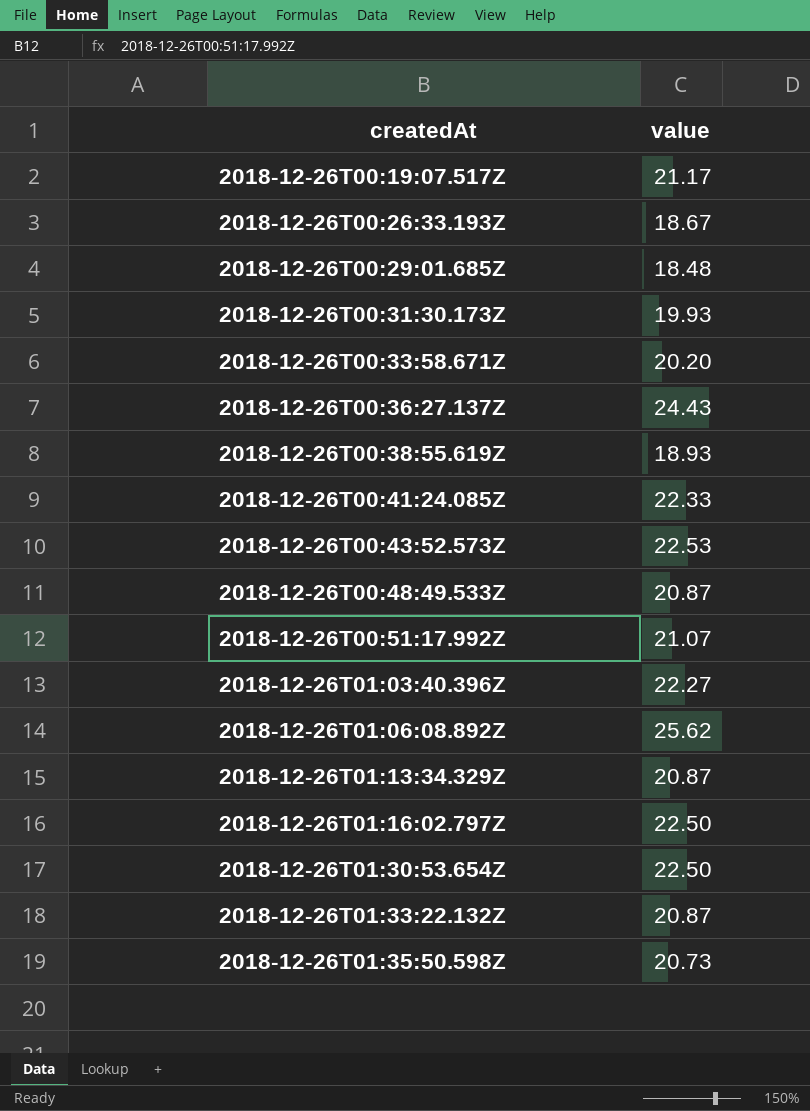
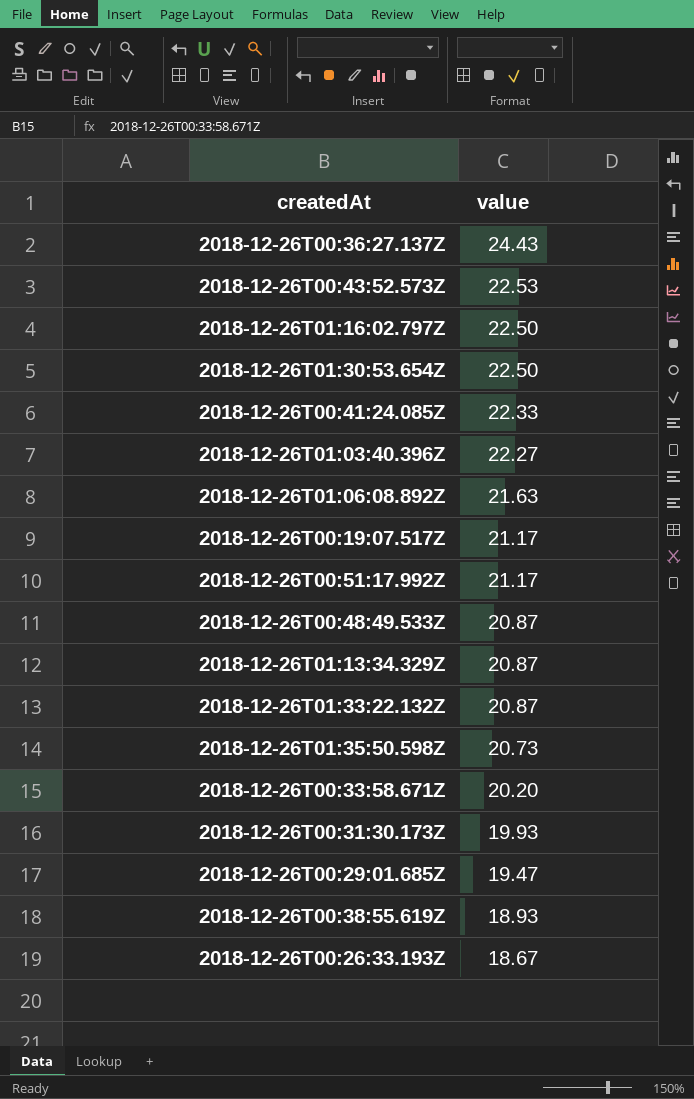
row order: createdAt ascending -> value descending
2018-12-26T01:06:08.892Z | value: 25.62 -> 21.63
2018-12-26T00:51:17.992Z | value: 21.07 -> 21.17
2018-12-26T00:29:01.685Z | value: 18.48 -> 19.47

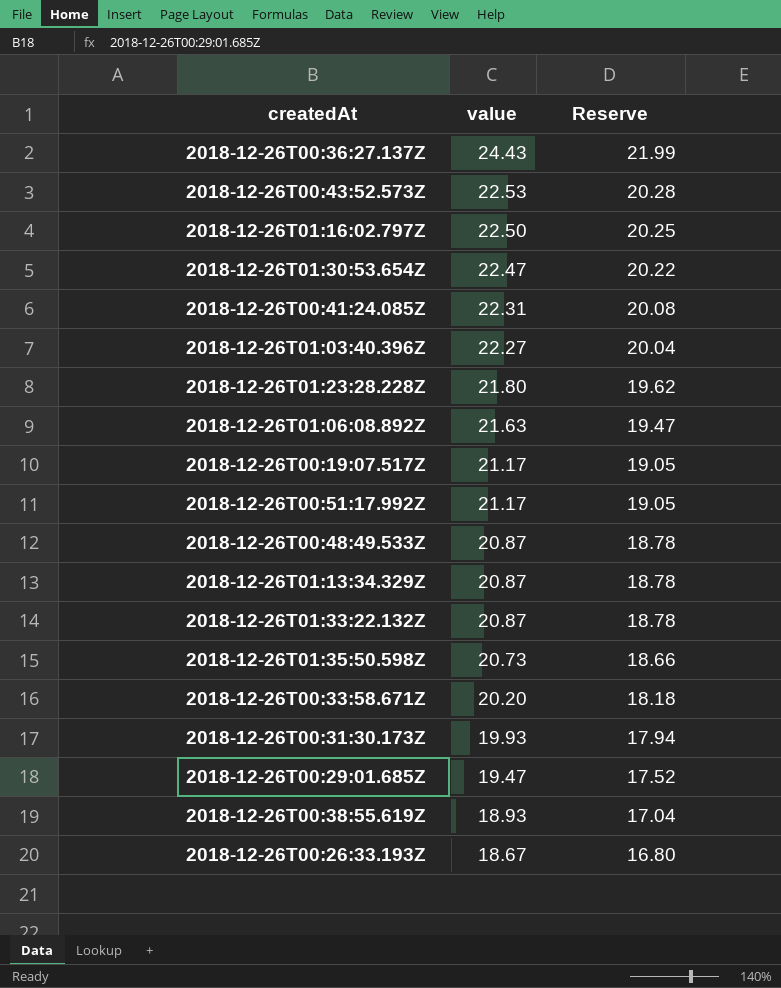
column Reserve | formula: none -> [value] * 0.9
2018-12-26T01:30:53.654Z | value: 22.50 -> 22.47
2018-12-26T00:41:24.085Z | value: 22.33 -> 22.31
row 2018-12-26T01:23:28.228Z: none -> 21.80 | 19.62

